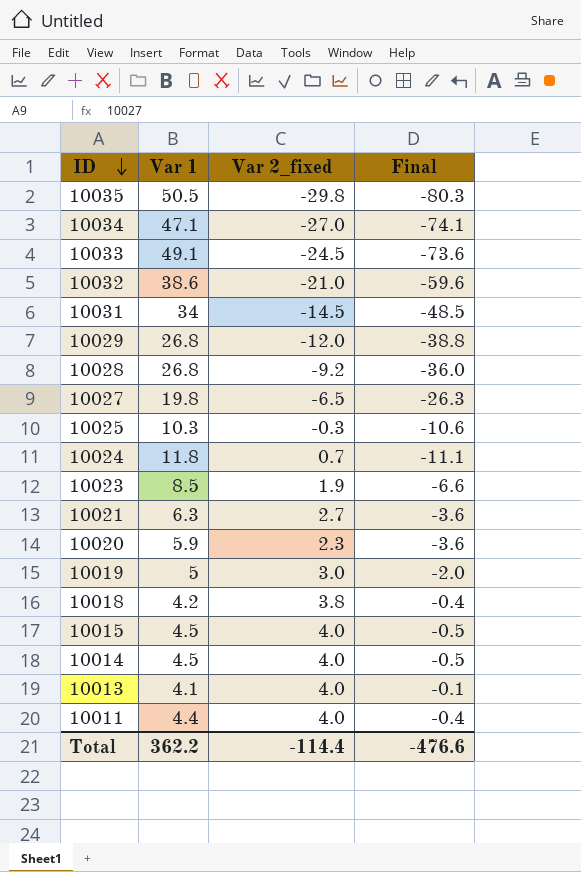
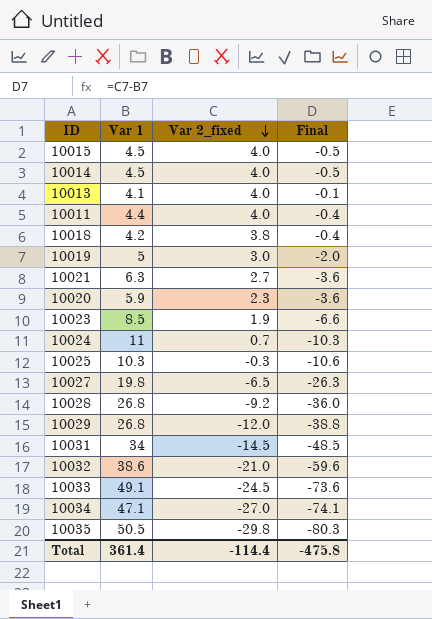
row order: ID descending -> Var 2_fixed descending
10024 | Var 1: 11.8 -> 11
10024 | Final: -11.1 -> -10.3
Total | Var 1: 362.2 -> 361.4
Total | Final: -476.6 -> -475.8

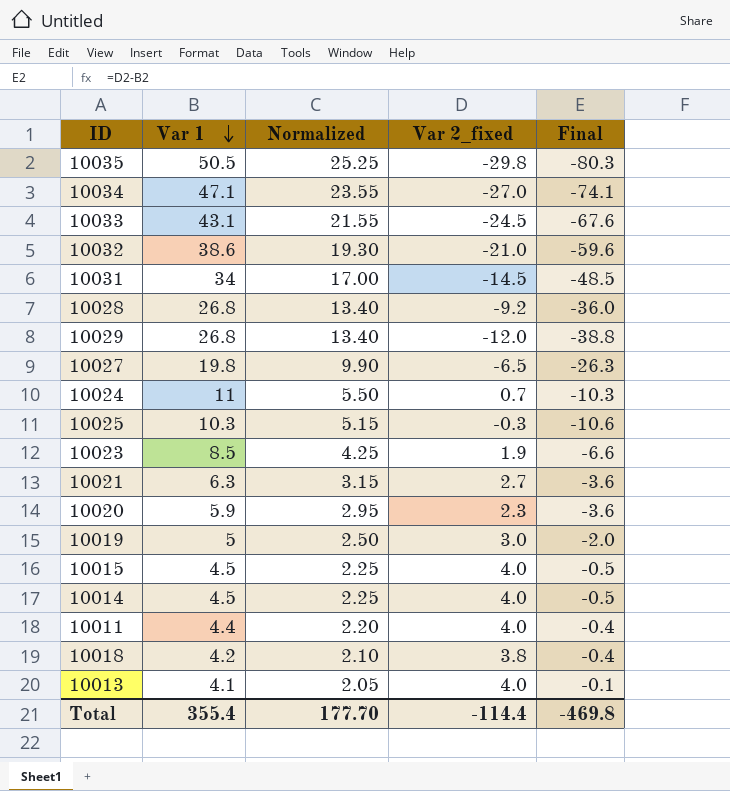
row order: Var 2_fixed descending -> Var 1 descending
column Normalized | formula: none -> [Var 1] * 0.5
10033 | Var 1: 49.1 -> 43.1
10033 | Final: -73.6 -> -67.6
Total | Var 1: 361.4 -> 355.4
Total | Final: -475.8 -> -469.8

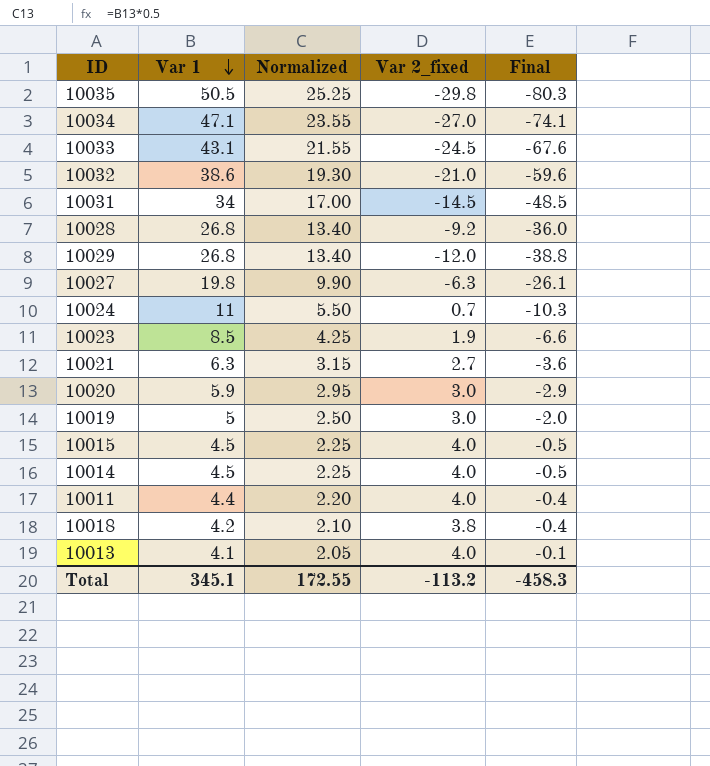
row 10025: 10.3 | 5.15 | -0.3 | -10.6 -> none
10027 | Var 2_fixed: -6.5 -> -6.3
10027 | Final: -26.3 -> -26.1
10020 | Var 2_fixed: 2.3 -> 3.0
10020 | Final: -3.6 -> -2.9
Total | Var 1: 355.4 -> 345.1
Total | Normalized: 177.70 -> 172.55
Total | Var 2_fixed: -114.4 -> -113.2
Total | Final: -469.8 -> -458.3

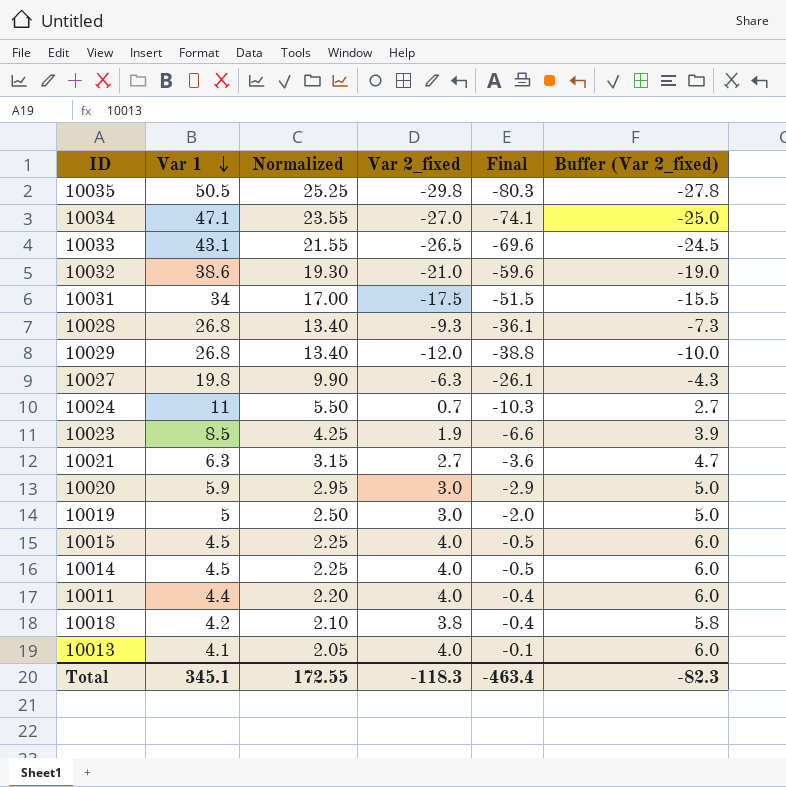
column Buffer (Var 2_fixed) | formula: none -> [Var 2_fixed] + 2
10033 | Var 2_fixed: -24.5 -> -26.5
10033 | Final: -67.6 -> -69.6
10031 | Var 2_fixed: -14.5 -> -17.5
10031 | Final: -48.5 -> -51.5
10028 | Var 2_fixed: -9.2 -> -9.3
10028 | Final: -36.0 -> -36.1
Total | Var 2_fixed: -113.2 -> -118.3
Total | Final: -458.3 -> -463.4

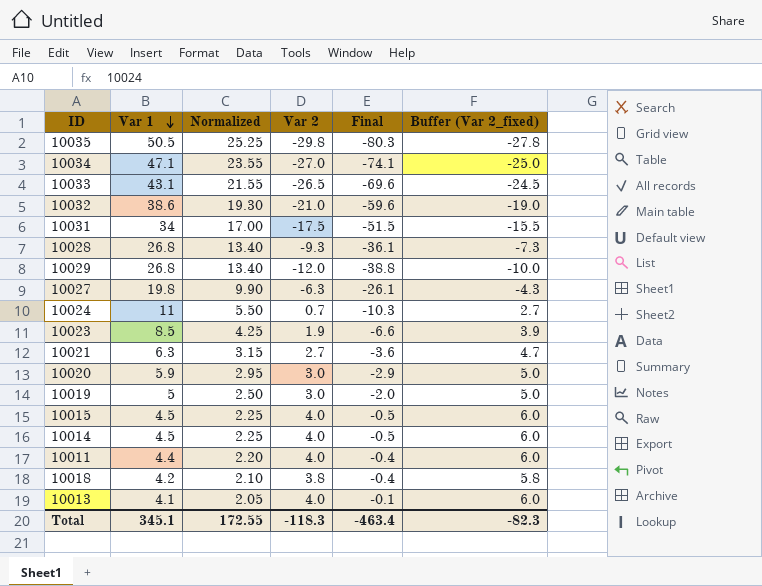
column name: Var 2_fixed -> Var 2

